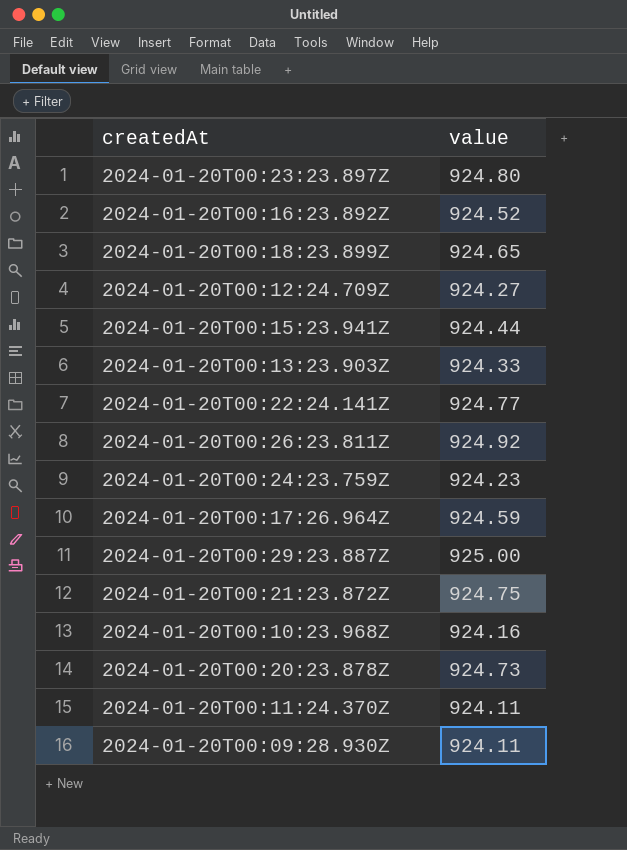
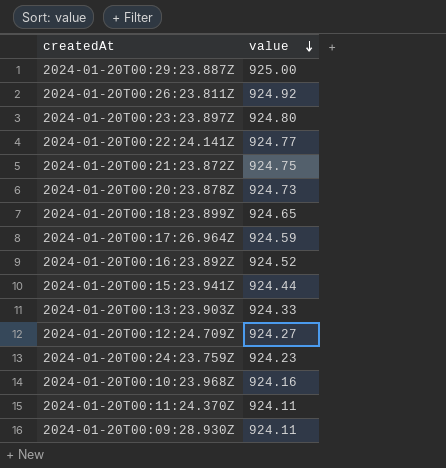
row order: none -> value descending

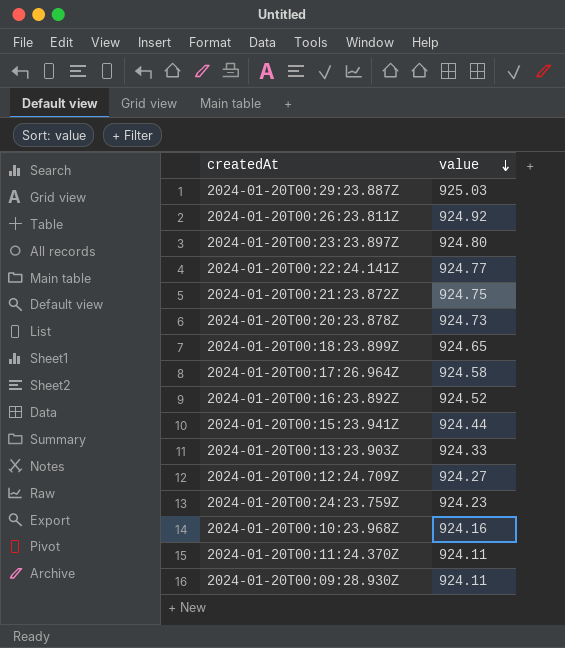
2024-01-20T00:29:23.887Z | value: 925.00 -> 925.03
2024-01-20T00:17:26.964Z | value: 924.59 -> 924.58

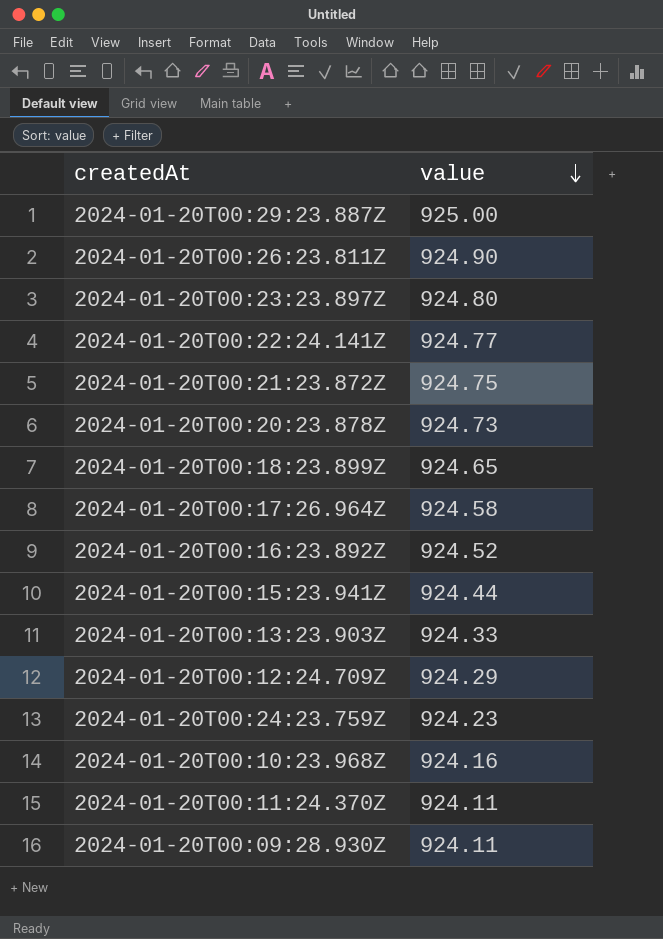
2024-01-20T00:29:23.887Z | value: 925.03 -> 925.00
2024-01-20T00:26:23.811Z | value: 924.92 -> 924.90
2024-01-20T00:12:24.709Z | value: 924.27 -> 924.29

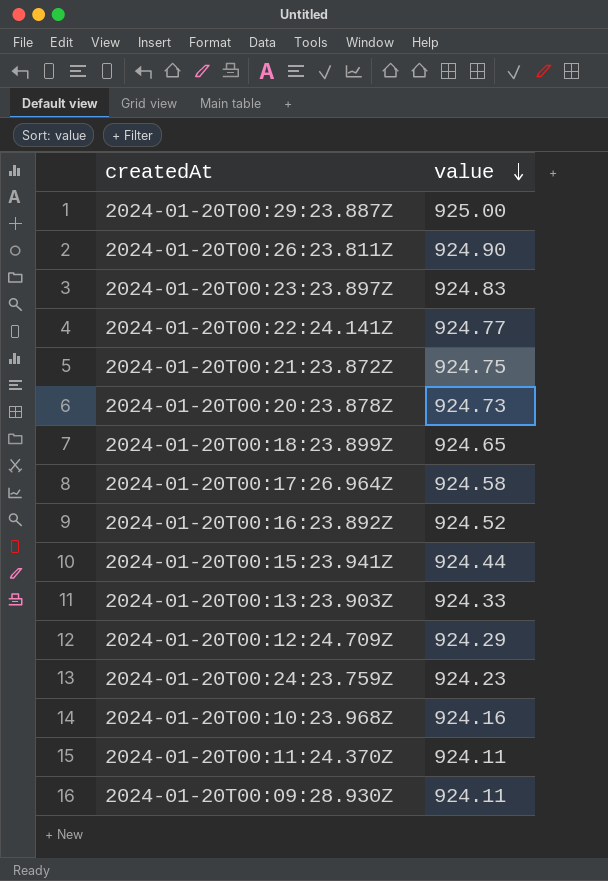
2024-01-20T00:23:23.897Z | value: 924.80 -> 924.83

